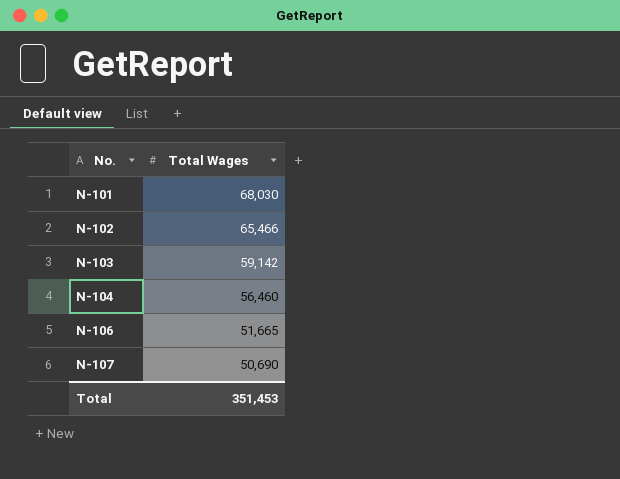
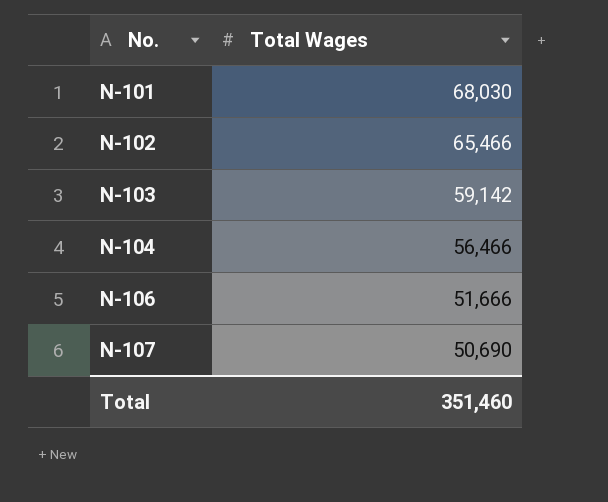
N-104 | Total Wages: 56,460 -> 56,466
N-106 | Total Wages: 51,665 -> 51,666
Total | Total Wages: 351,453 -> 351,460

